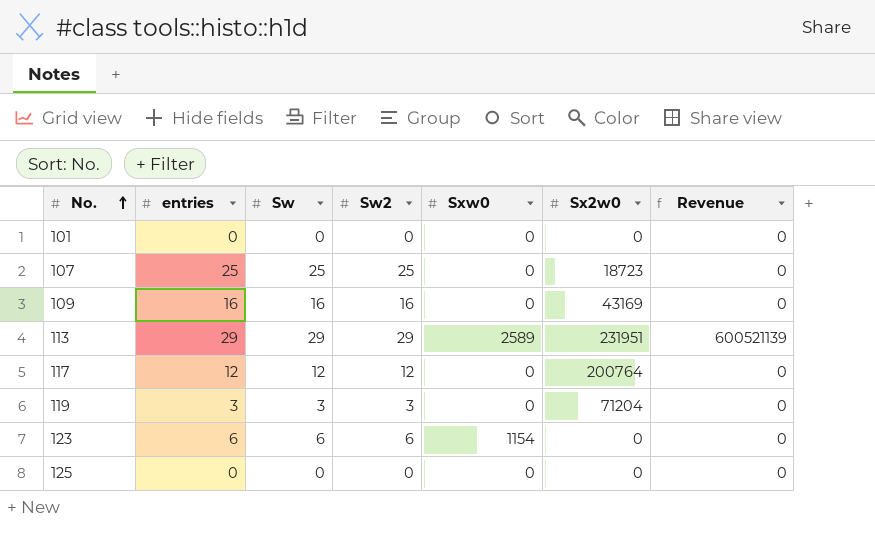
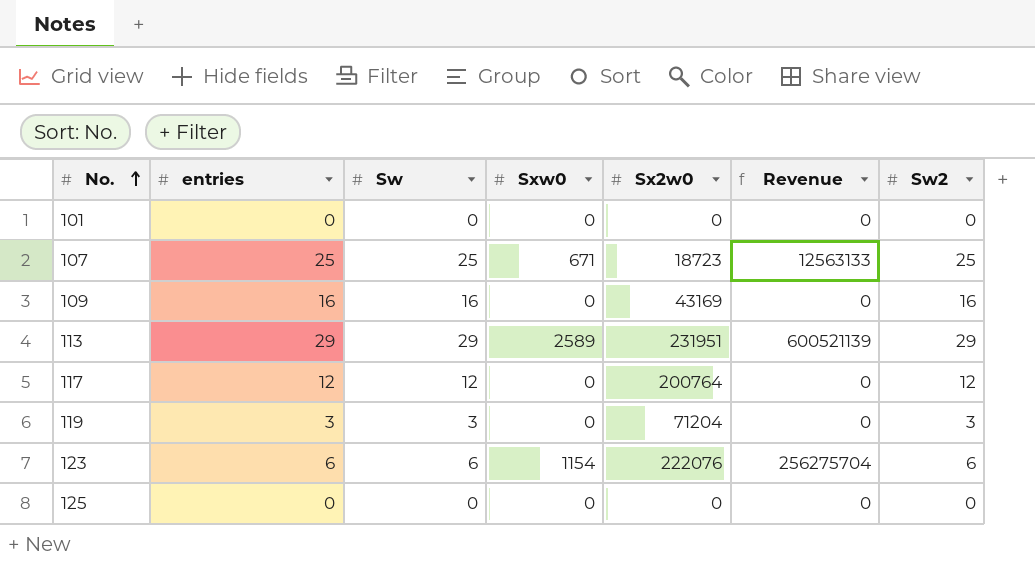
column Sw2 | position: 4 -> 7
107 | Sxw0: 0 -> 671
107 | Revenue: 0 -> 12563133
123 | Sx2w0: 0 -> 222076
123 | Revenue: 0 -> 256275704

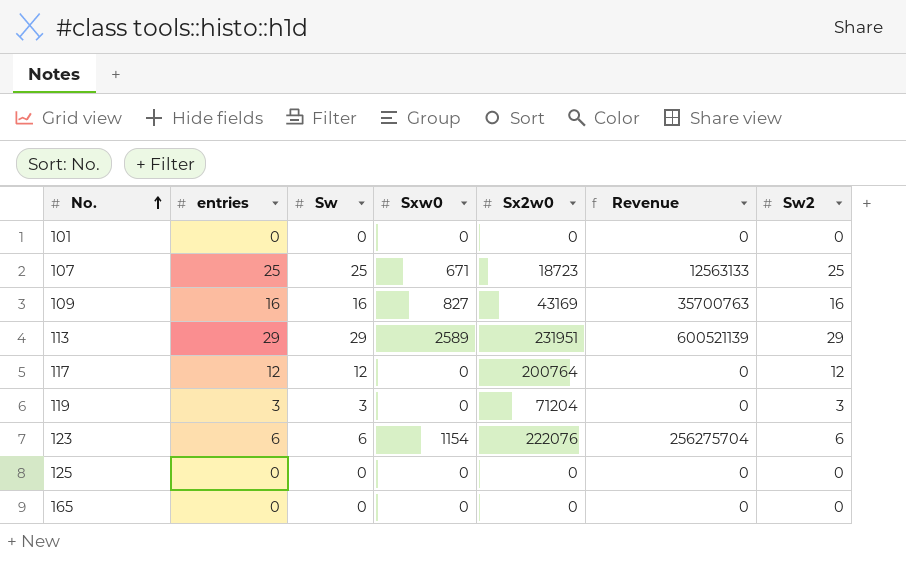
109 | Sxw0: 0 -> 827
109 | Revenue: 0 -> 35700763
row 165: none -> 0 | 0 | 0 | 0 | 0 | 0

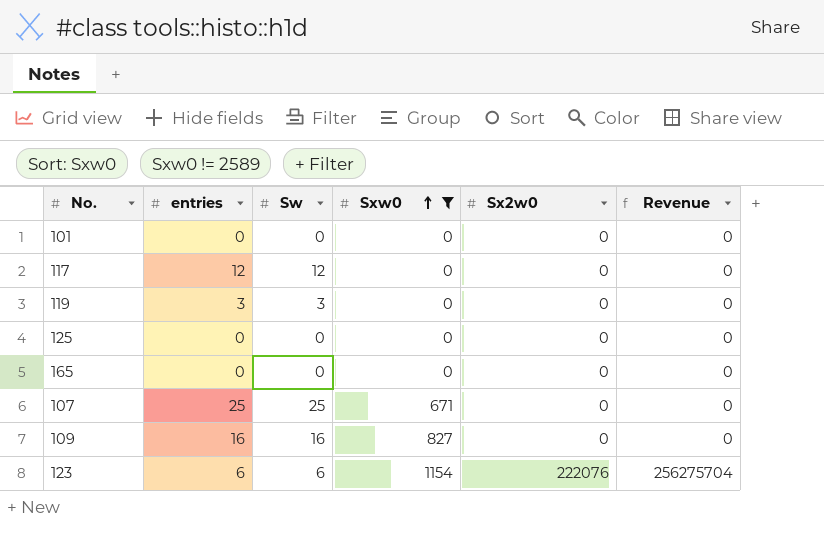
filter: none -> Sxw0 != 2589
row order: No. ascending -> Sxw0 ascending
column Sw2 | position: 7 -> none
117 | Sx2w0: 200764 -> 0
119 | Sx2w0: 71204 -> 0
107 | Sx2w0: 18723 -> 0
107 | Revenue: 12563133 -> 0
109 | Sx2w0: 43169 -> 0
109 | Revenue: 35700763 -> 0

